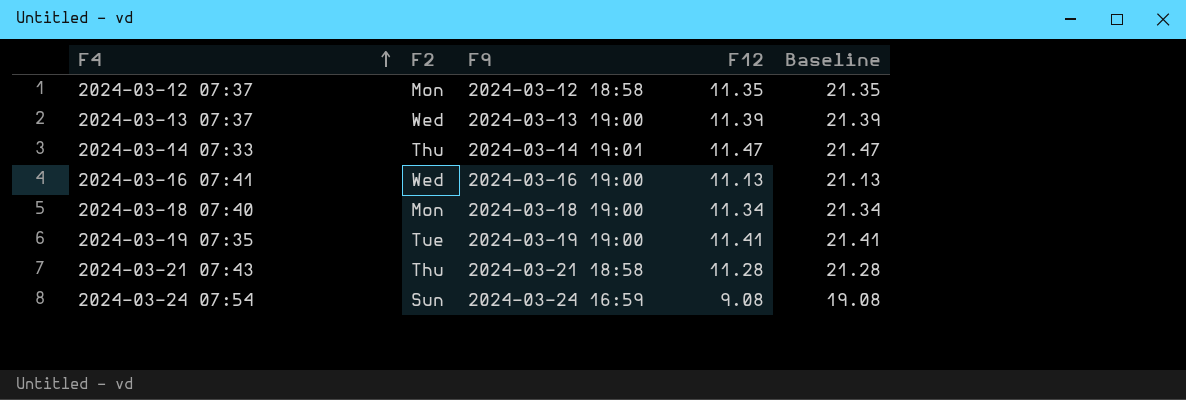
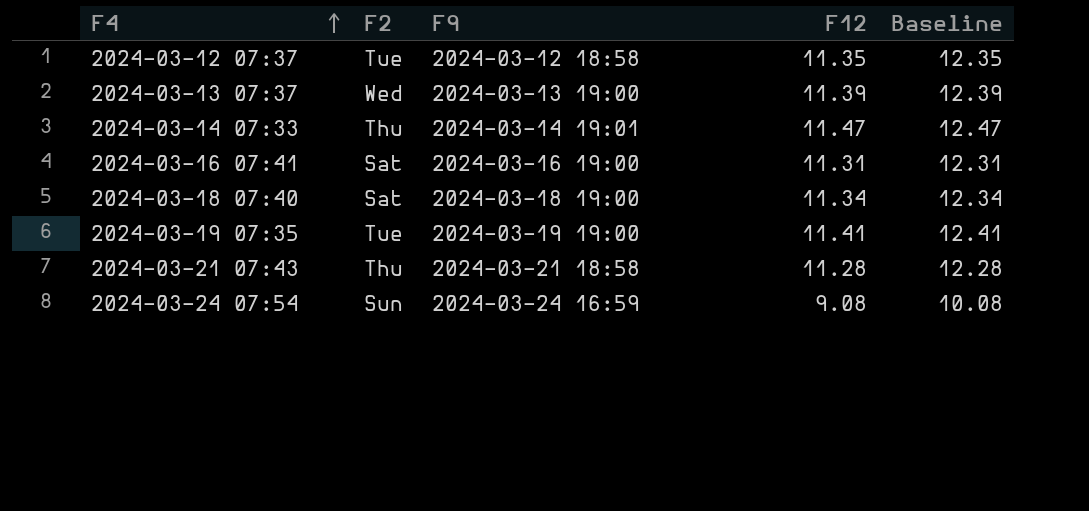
column Baseline | formula: [F12] + 10 -> [F12] + 1
2024-03-12 07:37 | F2: Mon -> Tue
2024-03-16 07:41 | F2: Wed -> Sat
2024-03-16 07:41 | F12: 11.13 -> 11.31
2024-03-18 07:40 | F2: Mon -> Sat

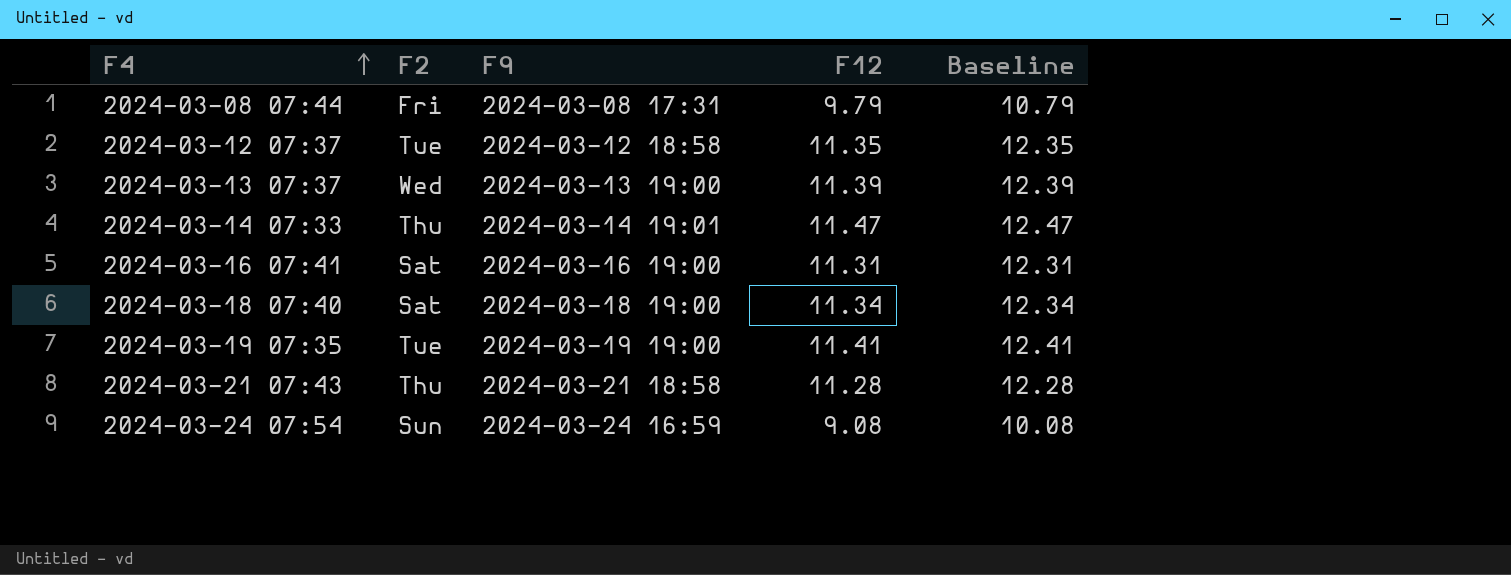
row 2024-03-08 07:44: none -> Fri | 2024-03-08 17:31 | 9.79 | 10.79

